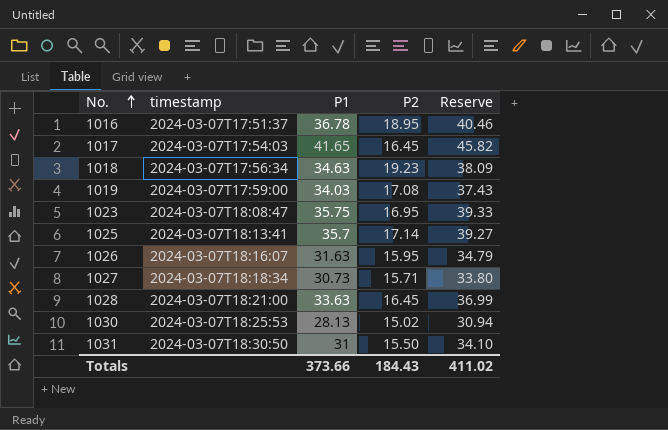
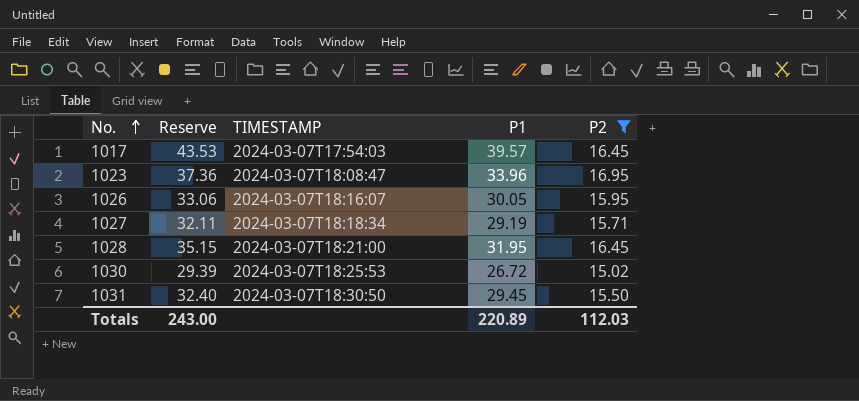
filter: none -> P2 <= 16.95
column Reserve | position: 5 -> 2
column name: timestamp -> TIMESTAMP
1017 | Reserve: 45.82 -> 43.53
1017 | P1: 41.65 -> 39.57
1023 | Reserve: 39.33 -> 37.36
1023 | P1: 35.75 -> 33.96
1026 | Reserve: 34.79 -> 33.06
1026 | P1: 31.63 -> 30.05
1027 | Reserve: 33.80 -> 32.11
1027 | P1: 30.73 -> 29.19
1028 | Reserve: 36.99 -> 35.15
1028 | P1: 33.63 -> 31.95
1030 | Reserve: 30.94 -> 29.39
1030 | P1: 28.13 -> 26.72
1031 | Reserve: 34.10 -> 32.40
1031 | P1: 31 -> 29.45
Totals | Reserve: 411.02 -> 243.00
Totals | P1: 373.66 -> 220.89
Totals | P2: 184.43 -> 112.03

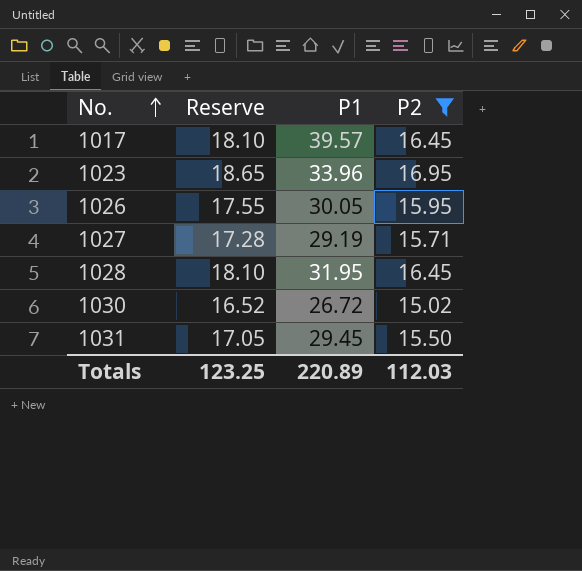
column TIMESTAMP | position: 3 -> none
column Reserve | formula: [P1] * 1.1 -> [P2] * 1.1
Totals | Reserve: 243.00 -> 123.25

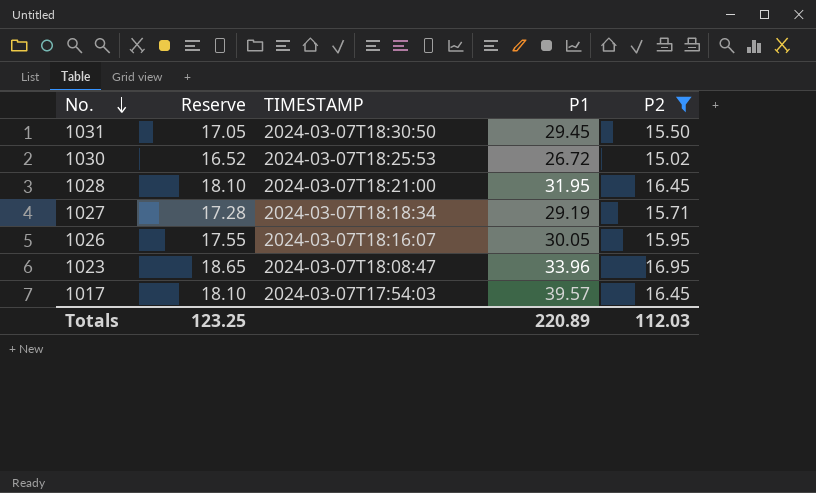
row order: No. ascending -> No. descending
column TIMESTAMP | position: none -> 3

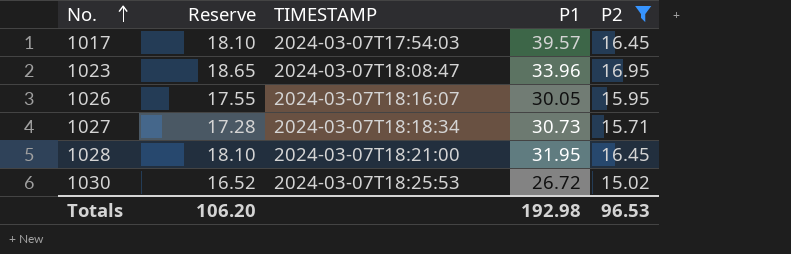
row order: No. descending -> No. ascending
row 1031: 17.05 | 2024-03-07T18:30:50 | 29.45 | 15.50 -> none
1027 | P1: 29.19 -> 30.73
Totals | Reserve: 123.25 -> 106.20
Totals | P1: 220.89 -> 192.98
Totals | P2: 112.03 -> 96.53

